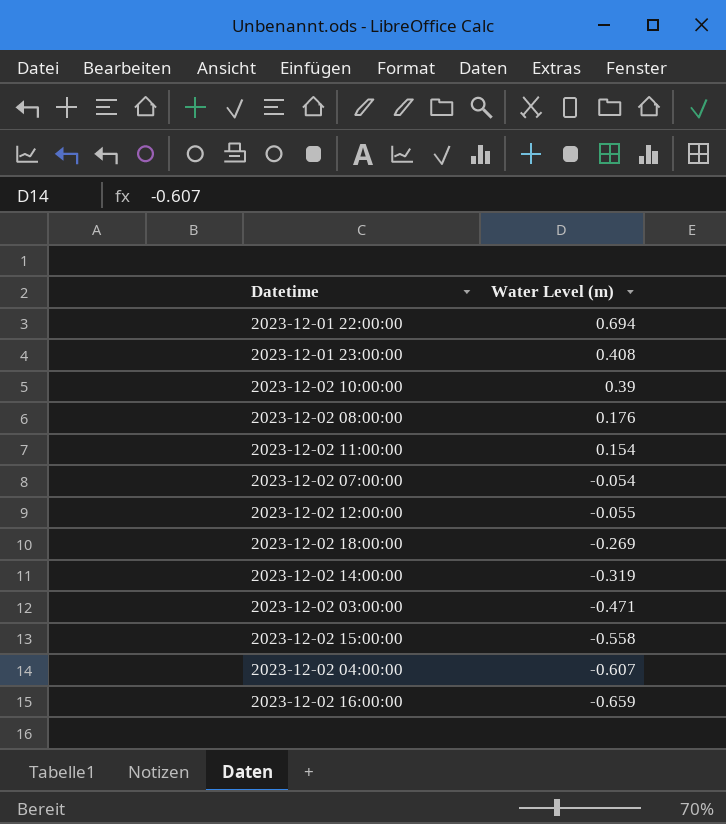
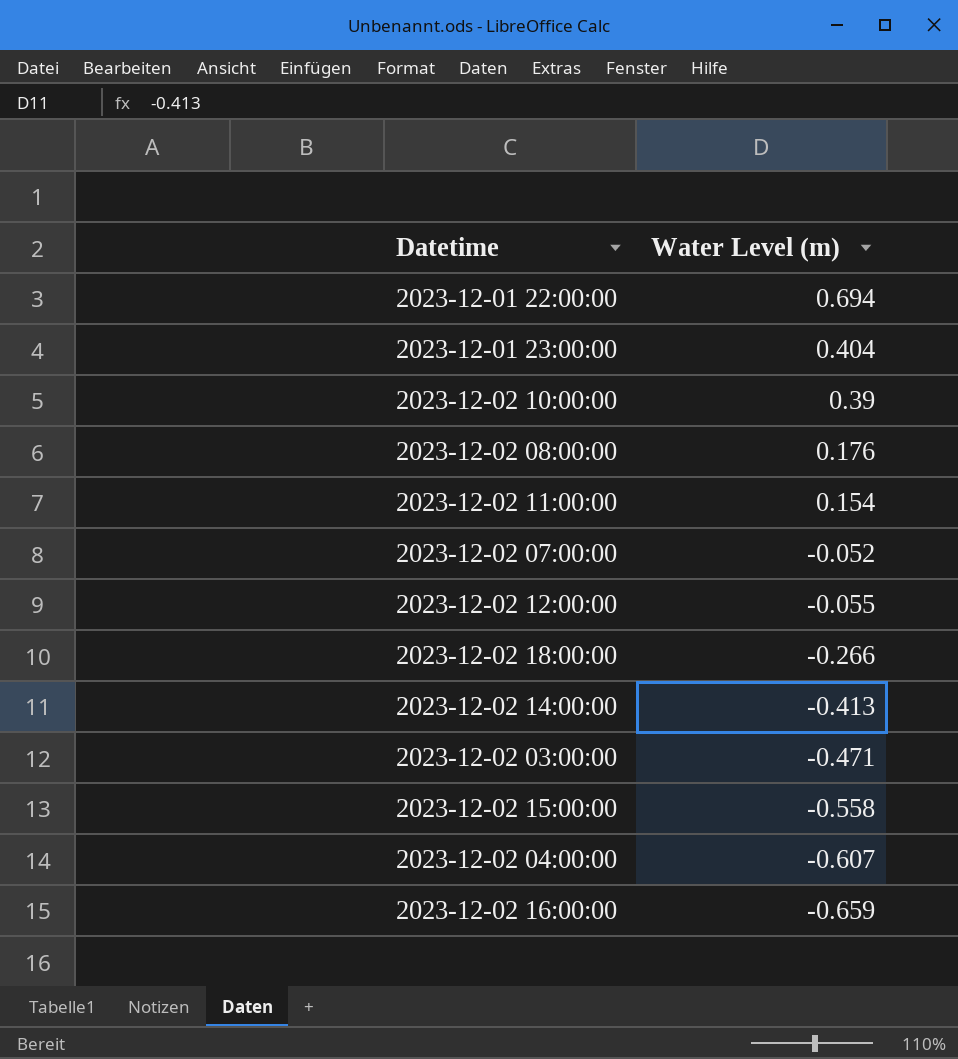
2023-12-01 23:00:00 | Water Level (m): 0.408 -> 0.404
2023-12-02 07:00:00 | Water Level (m): -0.054 -> -0.052
2023-12-02 18:00:00 | Water Level (m): -0.269 -> -0.266
2023-12-02 14:00:00 | Water Level (m): -0.319 -> -0.413

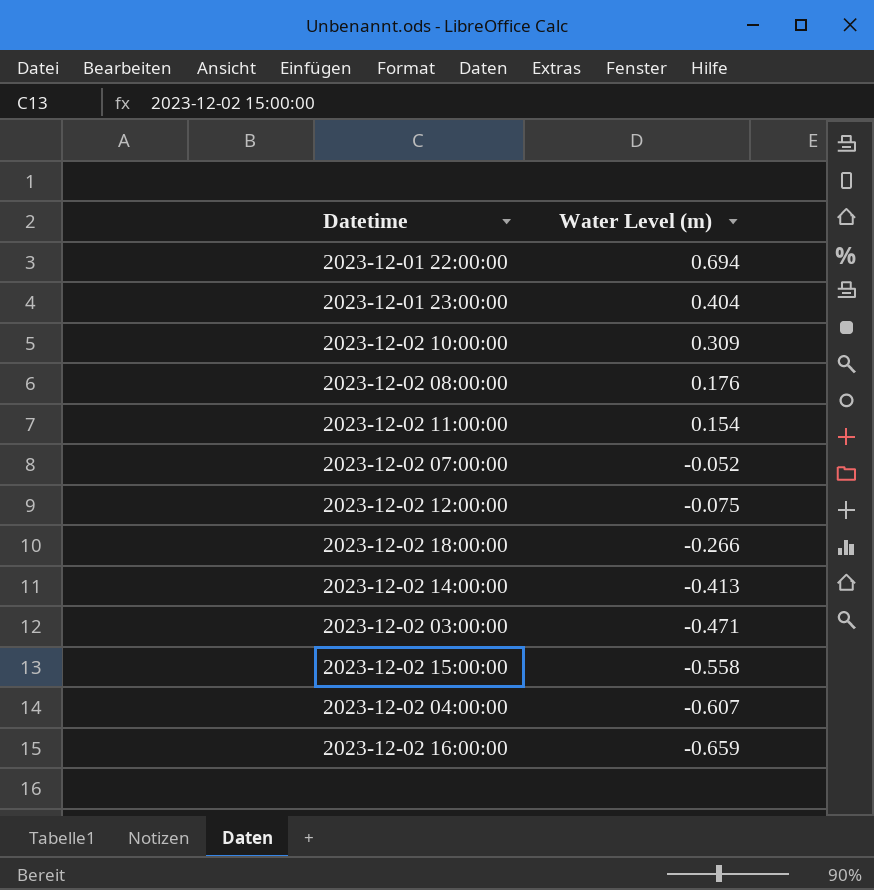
2023-12-02 10:00:00 | Water Level (m): 0.39 -> 0.309
2023-12-02 12:00:00 | Water Level (m): -0.055 -> -0.075

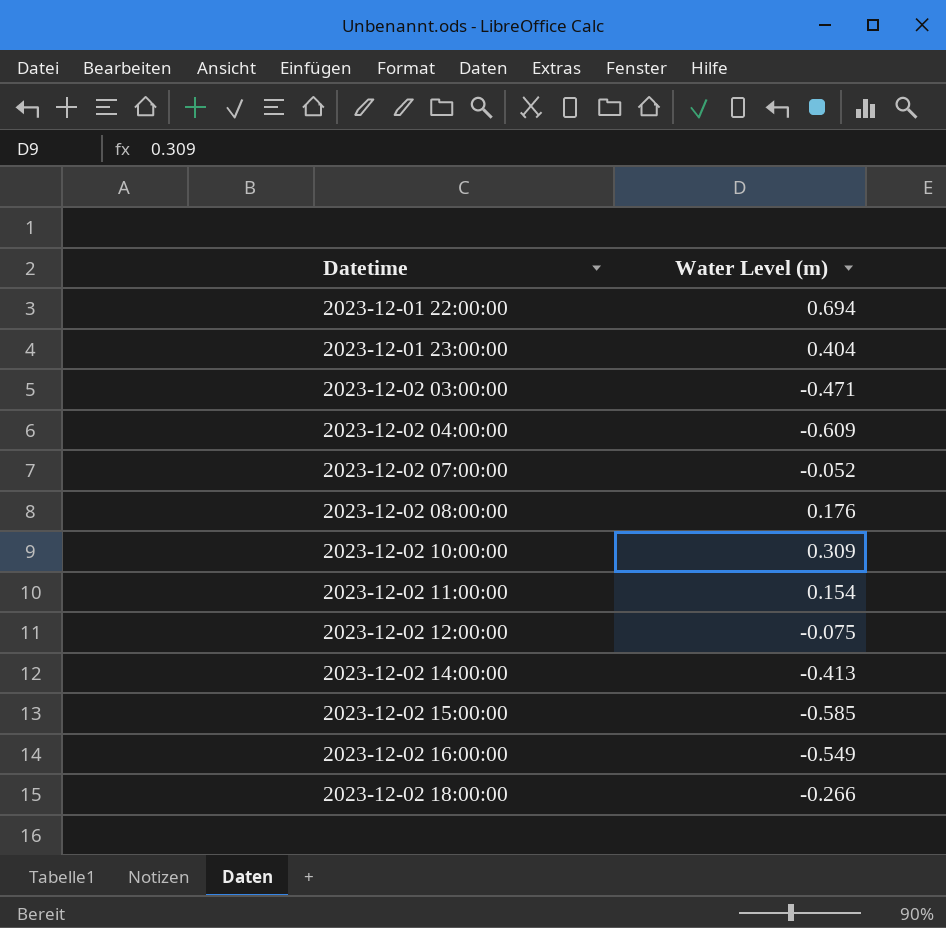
row order: Water Level (m) descending -> Datetime ascending
2023-12-02 04:00:00 | Water Level (m): -0.607 -> -0.609
2023-12-02 15:00:00 | Water Level (m): -0.558 -> -0.585
2023-12-02 16:00:00 | Water Level (m): -0.659 -> -0.549

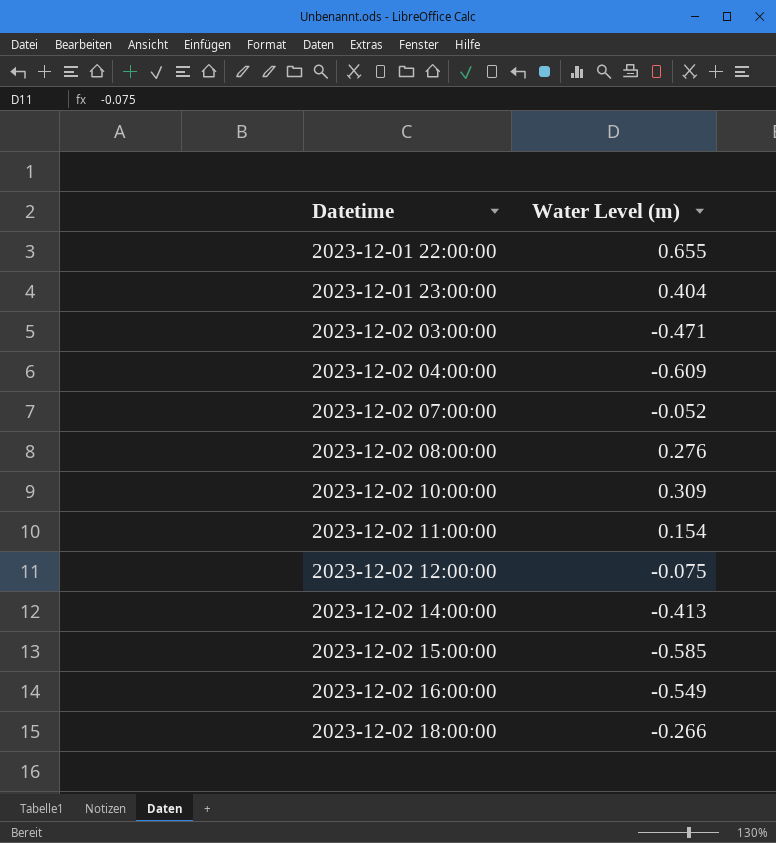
2023-12-01 22:00:00 | Water Level (m): 0.694 -> 0.655
2023-12-02 08:00:00 | Water Level (m): 0.176 -> 0.276

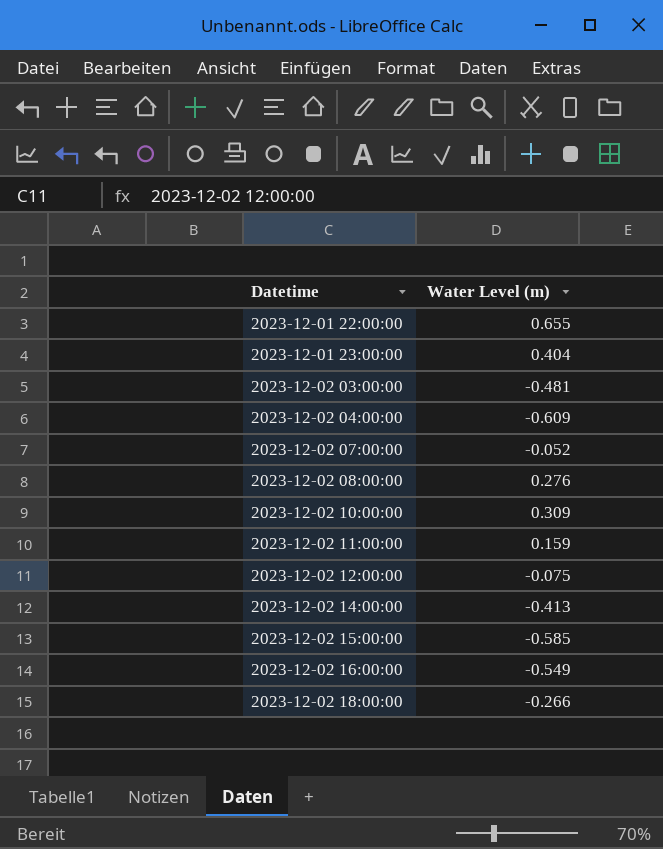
2023-12-02 03:00:00 | Water Level (m): -0.471 -> -0.481
2023-12-02 11:00:00 | Water Level (m): 0.154 -> 0.159

